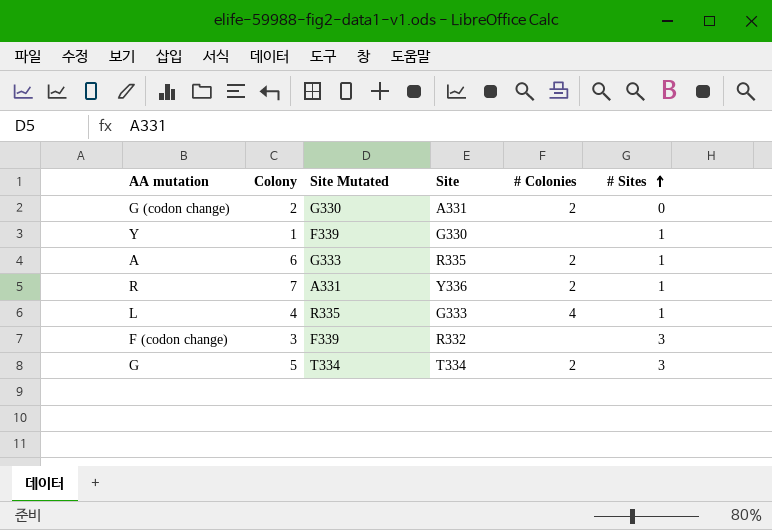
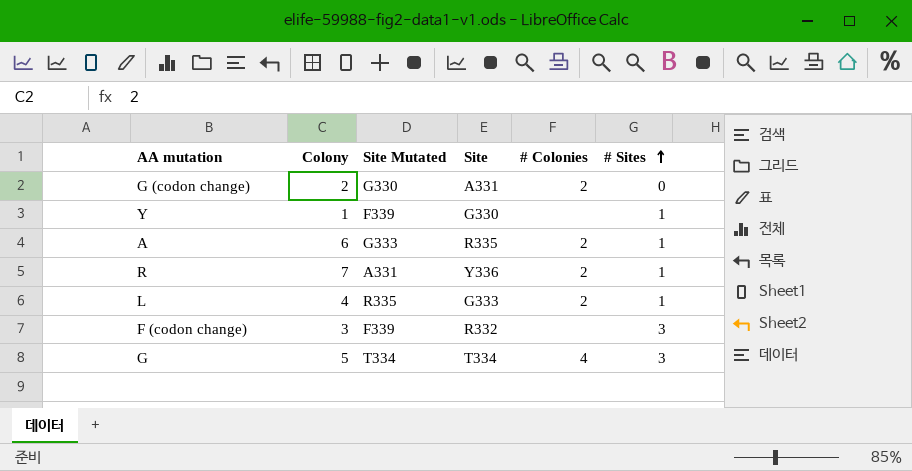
L | # Colonies: 4 -> 2
G | # Colonies: 2 -> 4

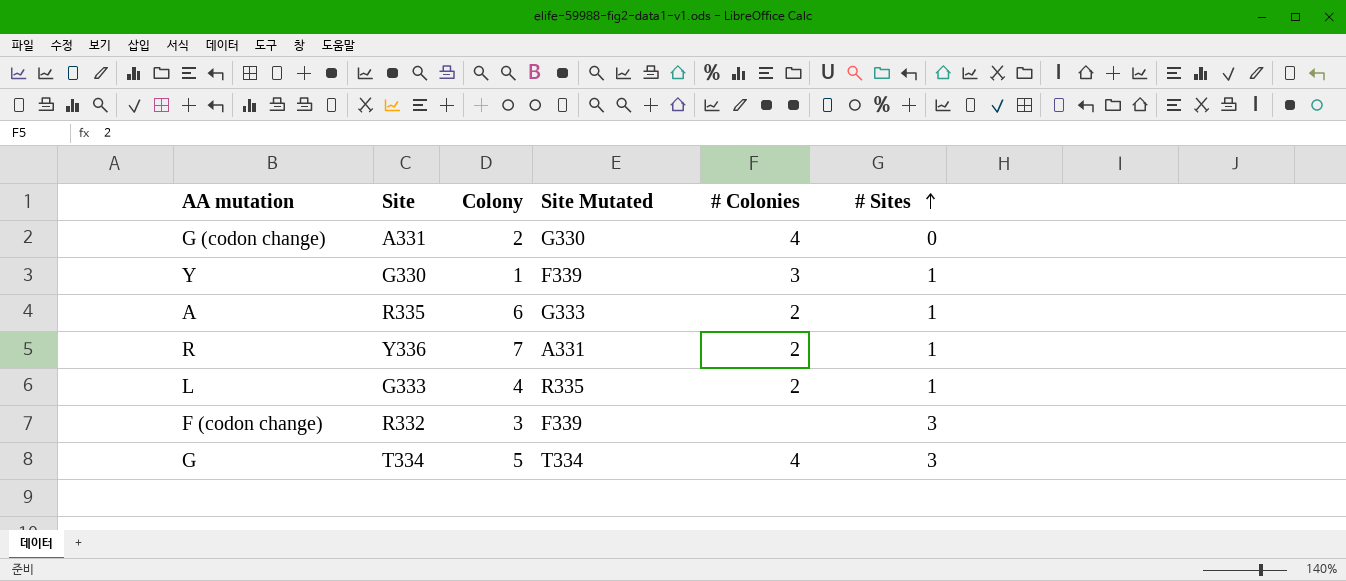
column Site | position: 4 -> 2
G (codon change) | # Colonies: 2 -> 4
Y | # Colonies: none -> 3

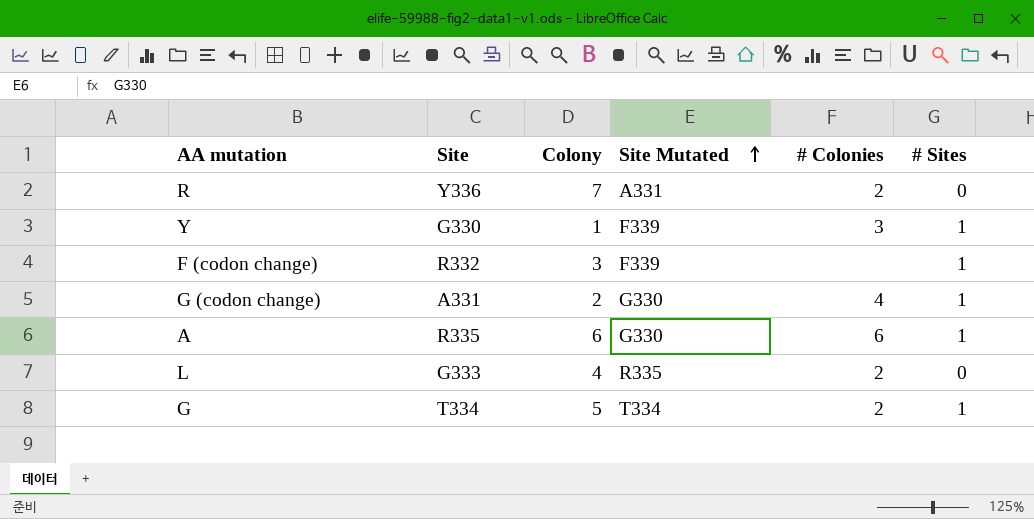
row order: # Sites ascending -> Site Mutated ascending
R | # Sites: 1 -> 0
F (codon change) | # Sites: 3 -> 1
G (codon change) | # Sites: 0 -> 1
A | Site Mutated: G333 -> G330
A | # Colonies: 2 -> 6
L | # Sites: 1 -> 0
G | # Colonies: 4 -> 2
G | # Sites: 3 -> 1

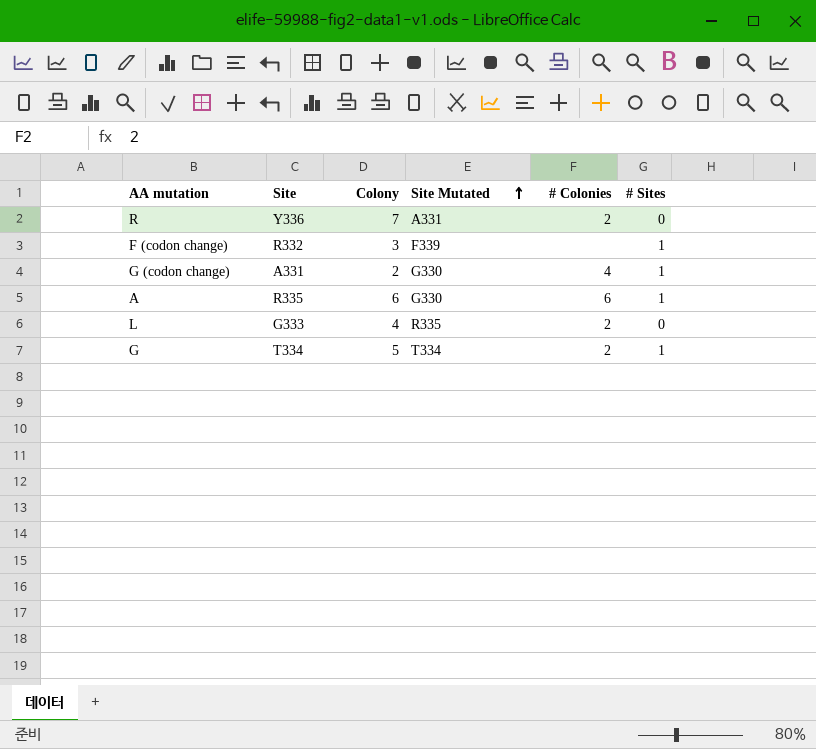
row Y: G330 | 1 | F339 | 3 | 1 -> none

